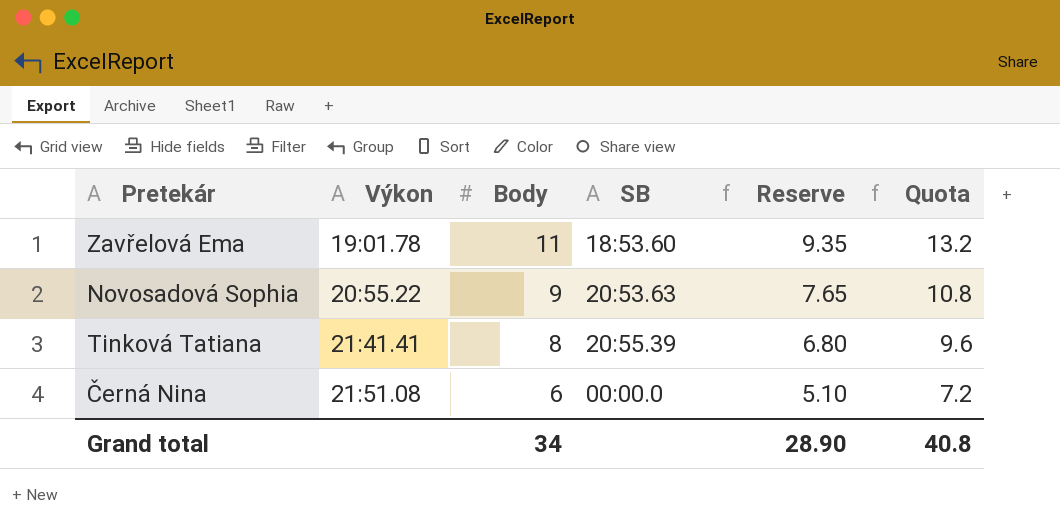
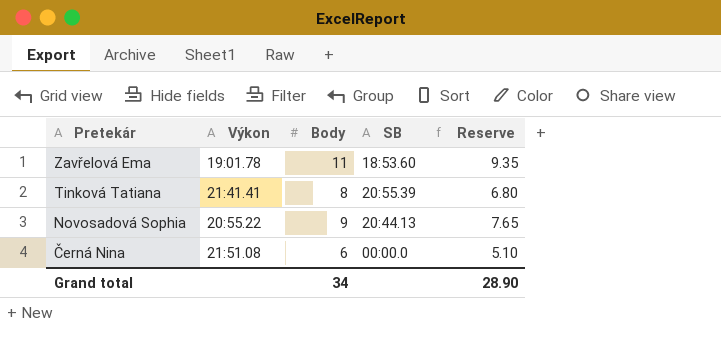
row order: Výkon ascending -> Pretekár descending
column Quota | formula: [Body] * 1.2 -> none
Novosadová Sophia | SB: 20:53.63 -> 20:44.13

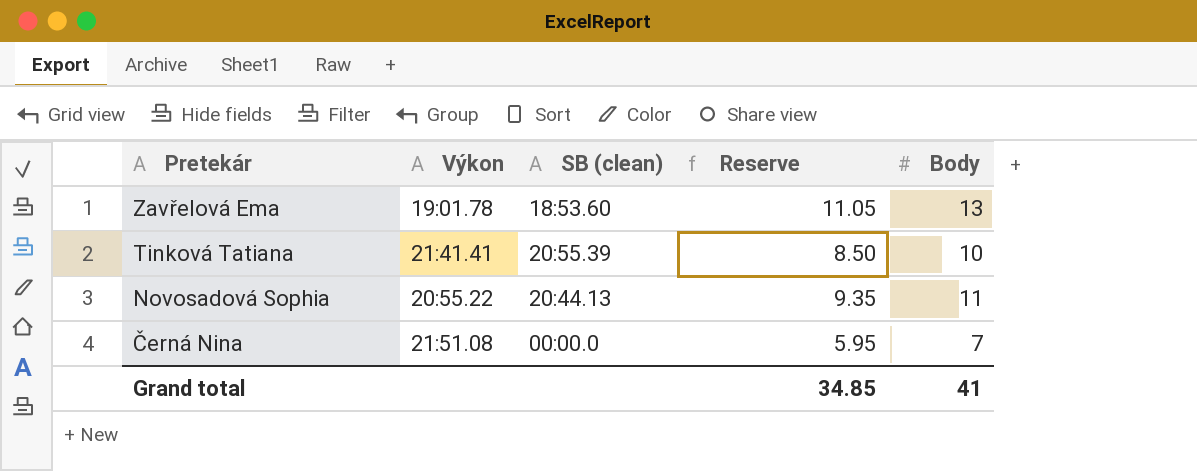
column name: SB -> SB (clean)
column Body | position: 3 -> 5
Zavřelová Ema | Reserve: 9.35 -> 11.05
Zavřelová Ema | Body: 11 -> 13
Tinková Tatiana | Reserve: 6.80 -> 8.50
Tinková Tatiana | Body: 8 -> 10
Novosadová Sophia | Reserve: 7.65 -> 9.35
Novosadová Sophia | Body: 9 -> 11
Černá Nina | Reserve: 5.10 -> 5.95
Černá Nina | Body: 6 -> 7
Grand total | Reserve: 28.90 -> 34.85
Grand total | Body: 34 -> 41

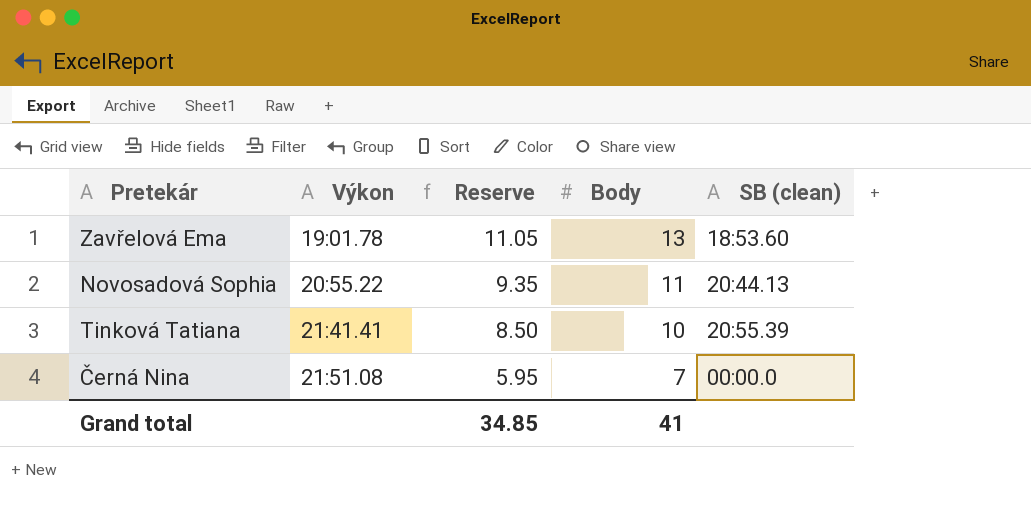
row order: Pretekár descending -> Výkon ascending
column SB (clean) | position: 3 -> 5

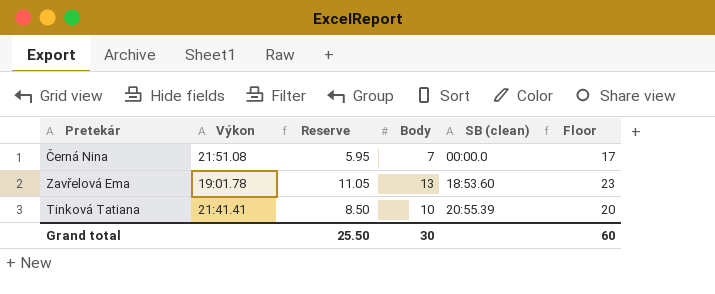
row order: Výkon ascending -> SB (clean) ascending
column Floor | formula: none -> [Body] + 10
row Novosadová Sophia: 20:55.22 | 9.35 | 11 | 20:44.13 -> none
Grand total | Reserve: 34.85 -> 25.50
Grand total | Body: 41 -> 30

